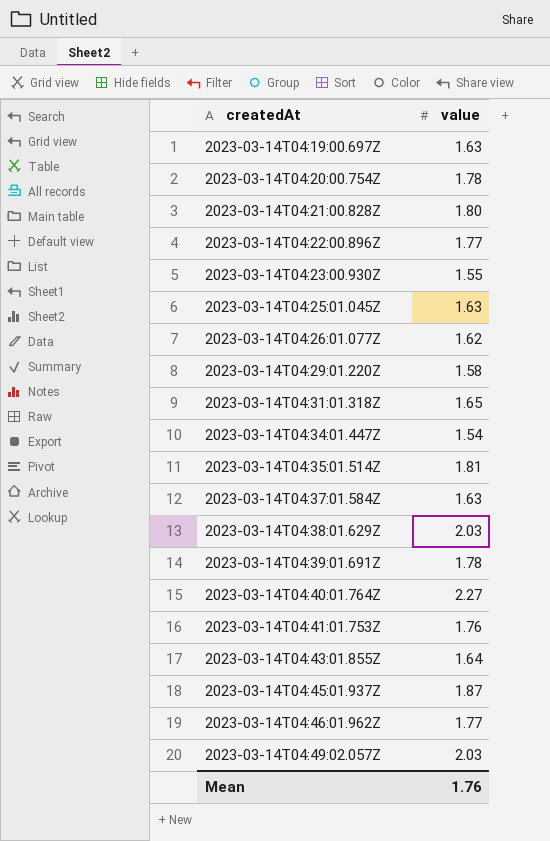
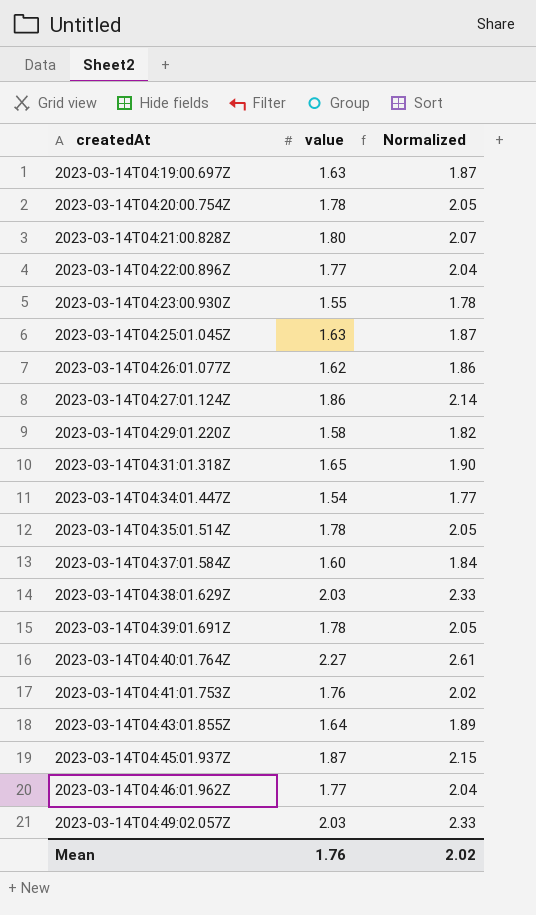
column Normalized | formula: none -> [value] * 1.15
row 2023-03-14T04:27:01.124Z: none -> 1.86 | 2.14
2023-03-14T04:35:01.514Z | value: 1.81 -> 1.78
2023-03-14T04:37:01.584Z | value: 1.63 -> 1.60

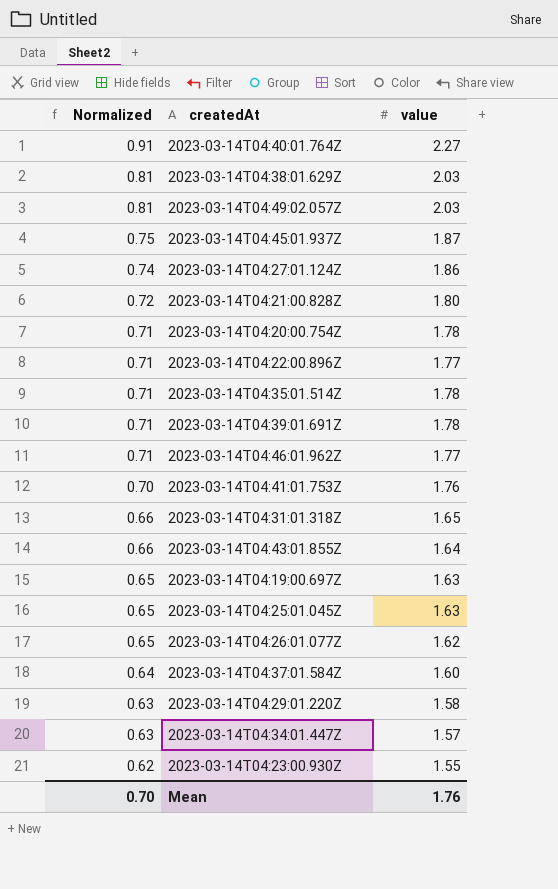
row order: createdAt ascending -> Normalized descending
column Normalized | formula: [value] * 1.15 -> [value] * 0.4
column Normalized | position: 3 -> 1
2023-03-14T04:34:01.447Z | value: 1.54 -> 1.57
Mean | Normalized: 2.02 -> 0.70

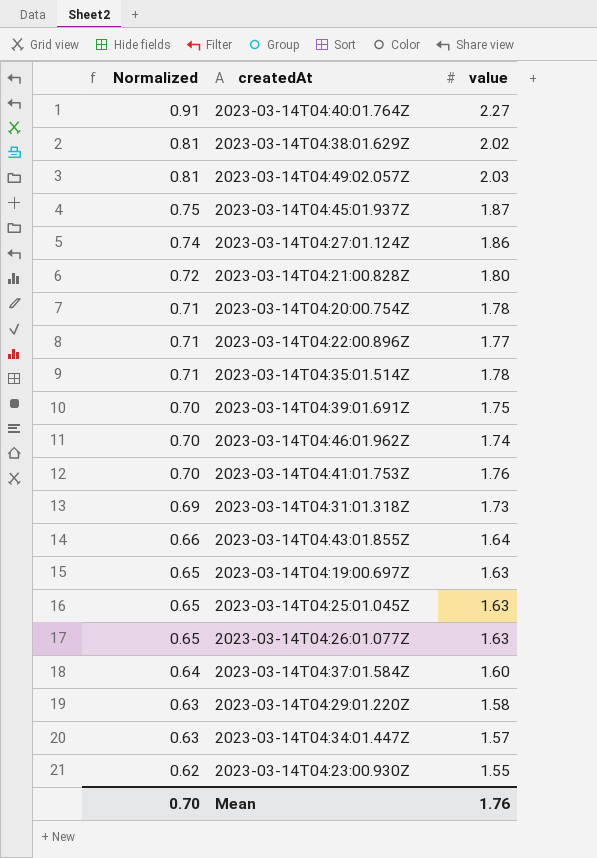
2023-03-14T04:38:01.629Z | value: 2.03 -> 2.02
2023-03-14T04:39:01.691Z | Normalized: 0.71 -> 0.70
2023-03-14T04:39:01.691Z | value: 1.78 -> 1.75
2023-03-14T04:46:01.962Z | Normalized: 0.71 -> 0.70
2023-03-14T04:46:01.962Z | value: 1.77 -> 1.74
2023-03-14T04:31:01.318Z | Normalized: 0.66 -> 0.69
2023-03-14T04:31:01.318Z | value: 1.65 -> 1.73
2023-03-14T04:26:01.077Z | value: 1.62 -> 1.63

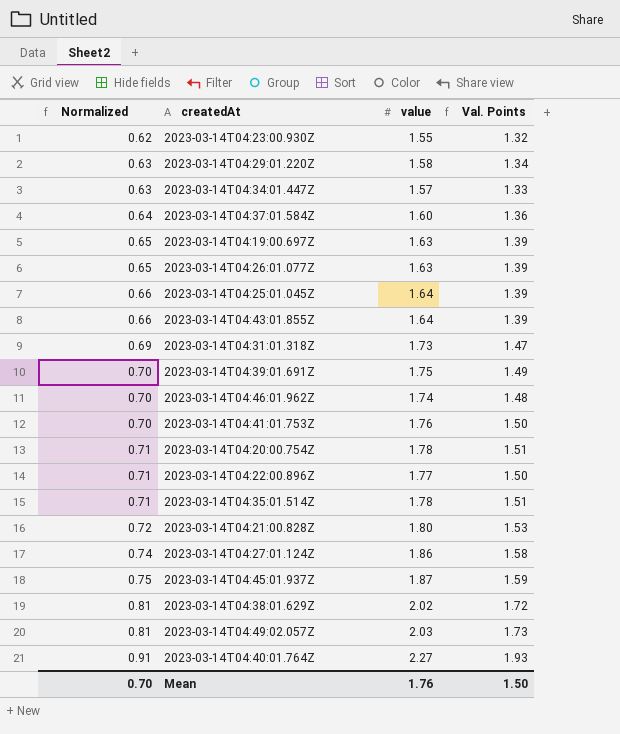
row order: Normalized descending -> Normalized ascending
column Val. Points | formula: none -> [value] * 0.85
2023-03-14T04:25:01.045Z | Normalized: 0.65 -> 0.66
2023-03-14T04:25:01.045Z | value: 1.63 -> 1.64

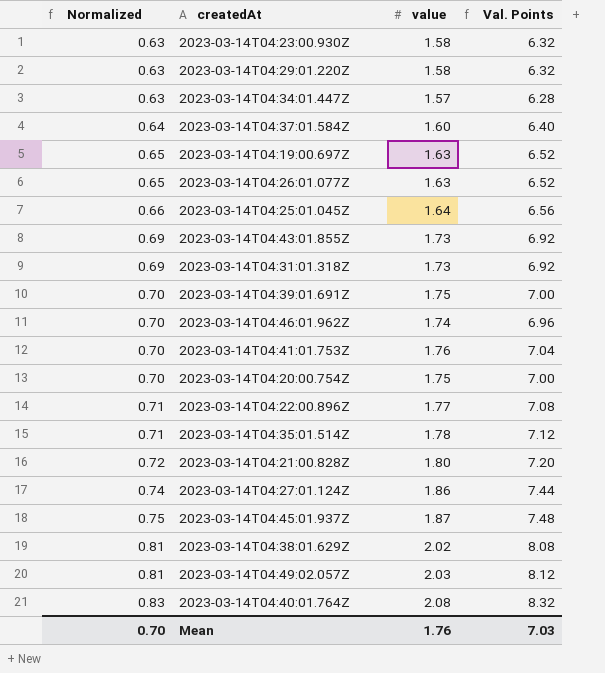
column Val. Points | formula: [value] * 0.85 -> [value] * 4
2023-03-14T04:23:00.930Z | Normalized: 0.62 -> 0.63
2023-03-14T04:23:00.930Z | value: 1.55 -> 1.58
2023-03-14T04:43:01.855Z | Normalized: 0.66 -> 0.69
2023-03-14T04:43:01.855Z | value: 1.64 -> 1.73
2023-03-14T04:20:00.754Z | Normalized: 0.71 -> 0.70
2023-03-14T04:20:00.754Z | value: 1.78 -> 1.75
2023-03-14T04:40:01.764Z | Normalized: 0.91 -> 0.83
2023-03-14T04:40:01.764Z | value: 2.27 -> 2.08
Mean | Val. Points: 1.50 -> 7.03

